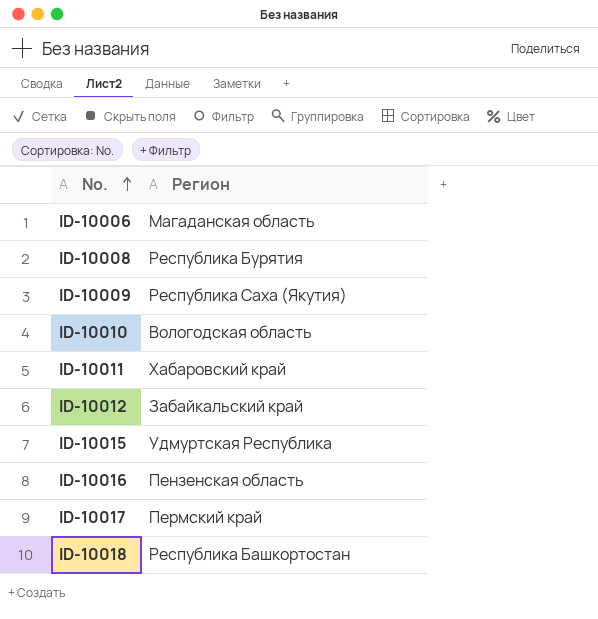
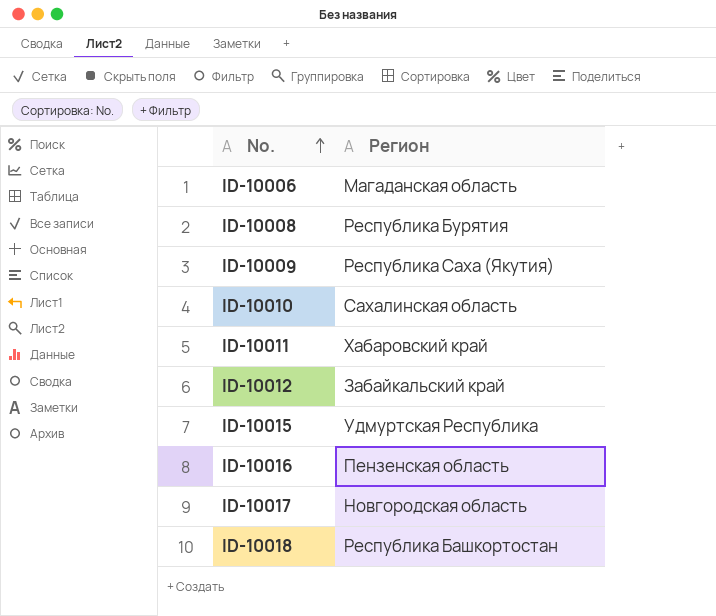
ID-10010 | Регион: Вологодская область -> Сахалинская область
ID-10017 | Регион: Пермский край -> Новгородская область

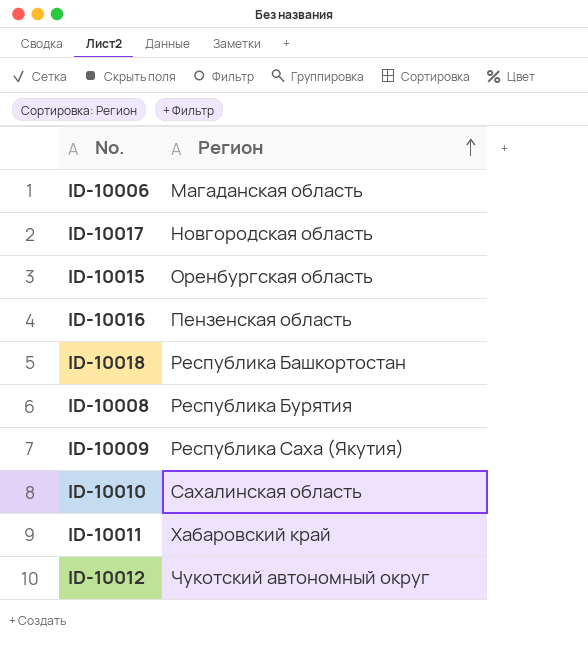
row order: No. ascending -> Регион ascending
ID-10015 | Регион: Удмуртская Республика -> Оренбургская область
ID-10012 | Регион: Забайкальский край -> Чукотский автономный округ

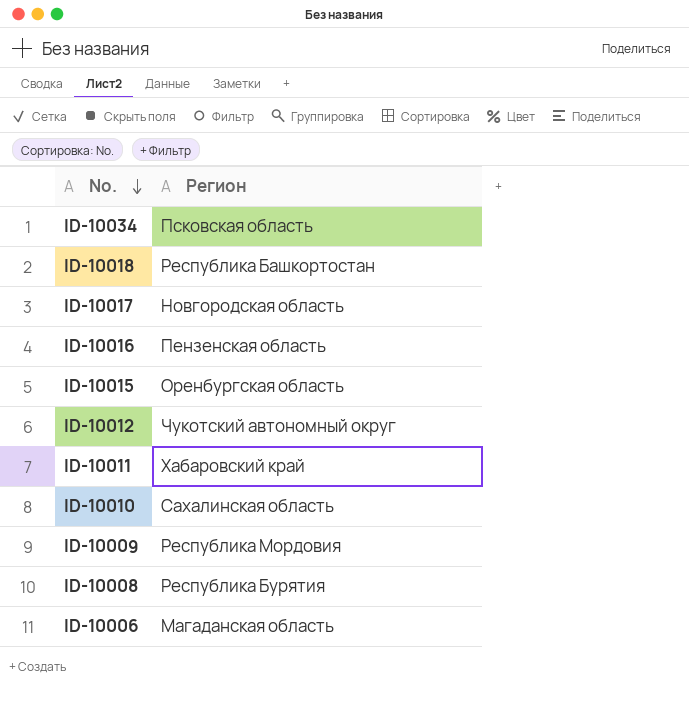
row order: Регион ascending -> No. descending
row ID-10034: none -> Псковская область
ID-10009 | Регион: Республика Саха (Якутия) -> Республика Мордовия

